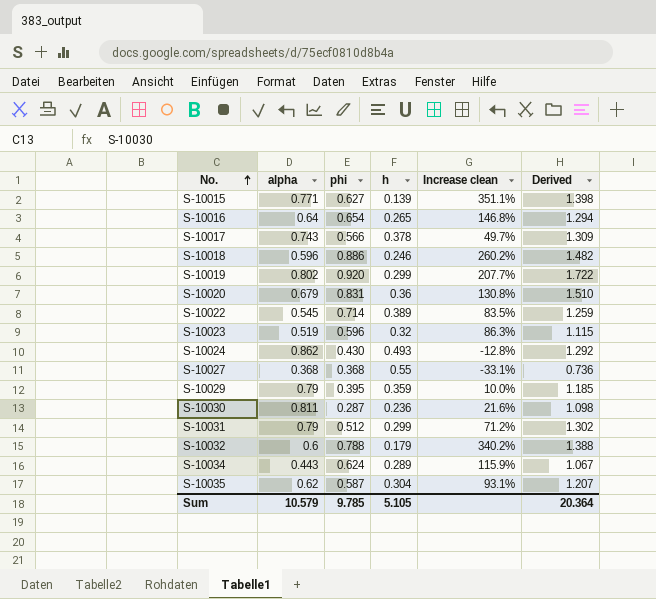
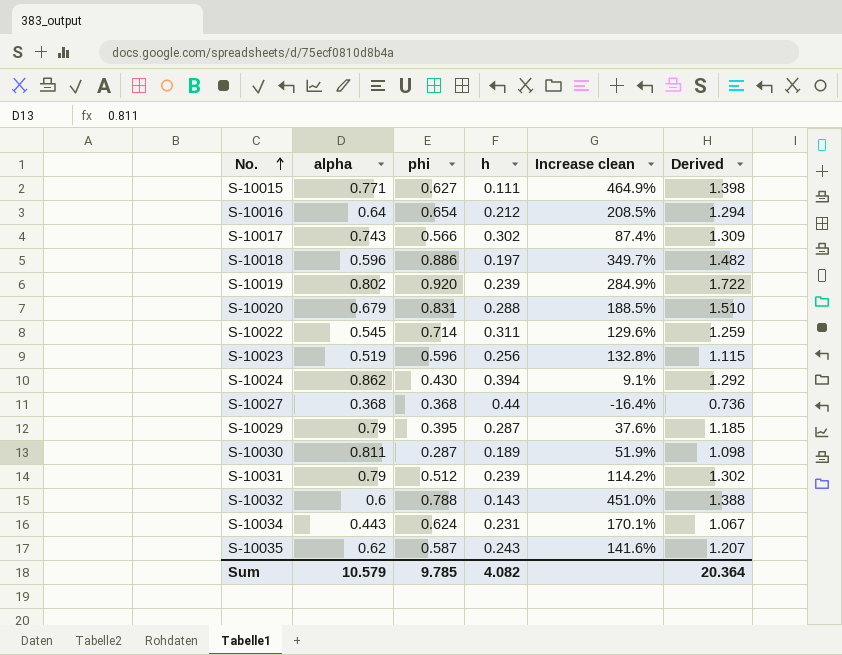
S-10015 | h: 0.139 -> 0.111
S-10015 | Increase clean: 351.1% -> 464.9%
S-10016 | h: 0.265 -> 0.212
S-10016 | Increase clean: 146.8% -> 208.5%
S-10017 | h: 0.378 -> 0.302
S-10017 | Increase clean: 49.7% -> 87.4%
S-10018 | h: 0.246 -> 0.197
S-10018 | Increase clean: 260.2% -> 349.7%
S-10019 | h: 0.299 -> 0.239
S-10019 | Increase clean: 207.7% -> 284.9%
S-10020 | h: 0.36 -> 0.288
S-10020 | Increase clean: 130.8% -> 188.5%
S-10022 | h: 0.389 -> 0.311
S-10022 | Increase clean: 83.5% -> 129.6%
S-10023 | h: 0.32 -> 0.256
S-10023 | Increase clean: 86.3% -> 132.8%
S-10024 | h: 0.493 -> 0.394
S-10024 | Increase clean: -12.8% -> 9.1%
S-10027 | h: 0.55 -> 0.44
S-10027 | Increase clean: -33.1% -> -16.4%
S-10029 | h: 0.359 -> 0.287
S-10029 | Increase clean: 10.0% -> 37.6%
S-10030 | h: 0.236 -> 0.189
S-10030 | Increase clean: 21.6% -> 51.9%
S-10031 | h: 0.299 -> 0.239
S-10031 | Increase clean: 71.2% -> 114.2%
S-10032 | h: 0.179 -> 0.143
S-10032 | Increase clean: 340.2% -> 451.0%
S-10034 | h: 0.289 -> 0.231
S-10034 | Increase clean: 115.9% -> 170.1%
S-10035 | h: 0.304 -> 0.243
S-10035 | Increase clean: 93.1% -> 141.6%
Sum | h: 5.105 -> 4.082

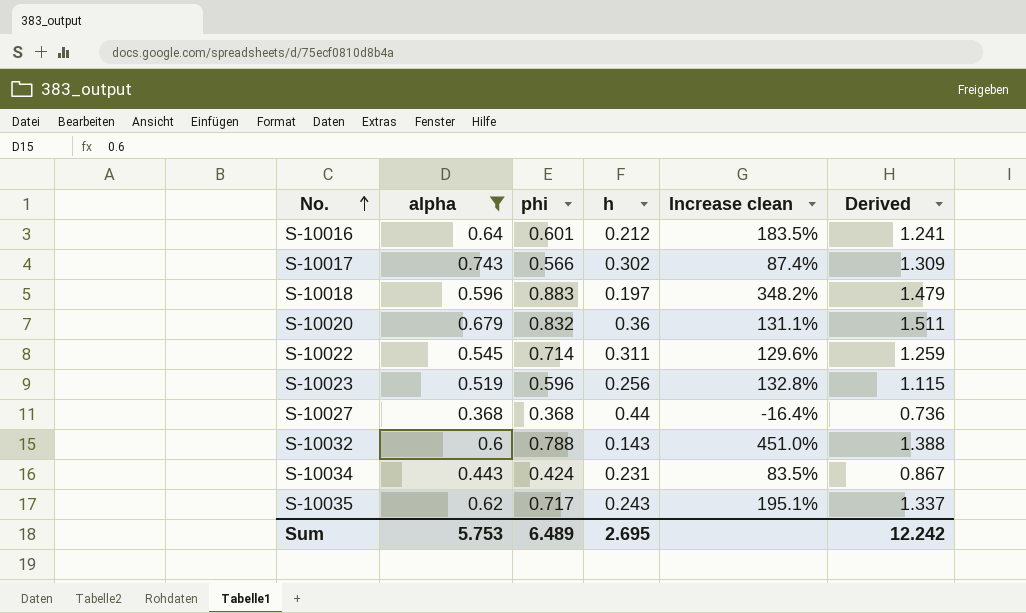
filter: none -> alpha <= 0.743
S-10016 | phi: 0.654 -> 0.601
S-10016 | Increase clean: 208.5% -> 183.5%
S-10016 | Derived: 1.294 -> 1.241
S-10018 | phi: 0.886 -> 0.883
S-10018 | Increase clean: 349.7% -> 348.2%
S-10018 | Derived: 1.482 -> 1.479
S-10020 | phi: 0.831 -> 0.832
S-10020 | h: 0.288 -> 0.36
S-10020 | Increase clean: 188.5% -> 131.1%
S-10020 | Derived: 1.510 -> 1.511
S-10034 | phi: 0.624 -> 0.424
S-10034 | Increase clean: 170.1% -> 83.5%
S-10034 | Derived: 1.067 -> 0.867
S-10035 | phi: 0.587 -> 0.717
S-10035 | Increase clean: 141.6% -> 195.1%
S-10035 | Derived: 1.207 -> 1.337
Sum | alpha: 10.579 -> 5.753
Sum | phi: 9.785 -> 6.489
Sum | h: 4.082 -> 2.695
Sum | Derived: 20.364 -> 12.242

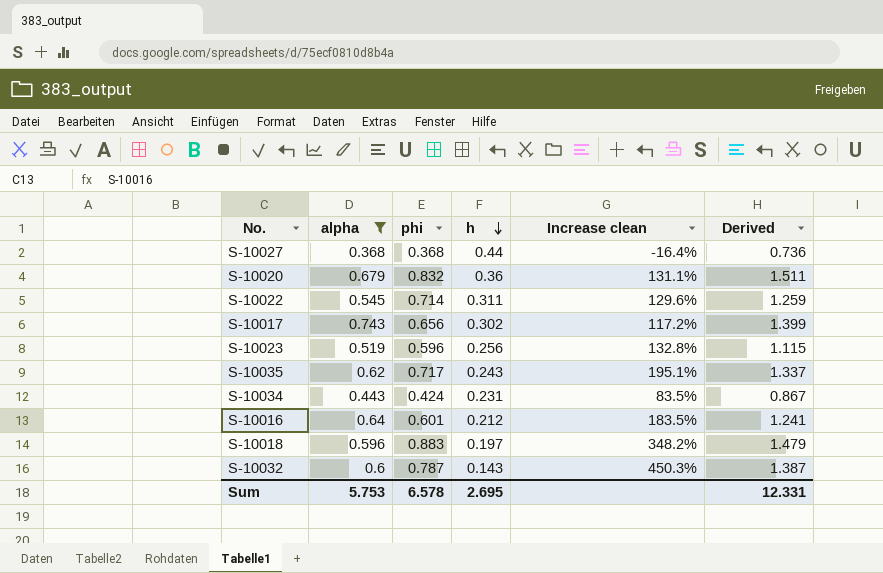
row order: No. ascending -> h descending
S-10017 | phi: 0.566 -> 0.656
S-10017 | Increase clean: 87.4% -> 117.2%
S-10017 | Derived: 1.309 -> 1.399
S-10032 | phi: 0.788 -> 0.787
S-10032 | Increase clean: 451.0% -> 450.3%
S-10032 | Derived: 1.388 -> 1.387
Sum | phi: 6.489 -> 6.578
Sum | Derived: 12.242 -> 12.331

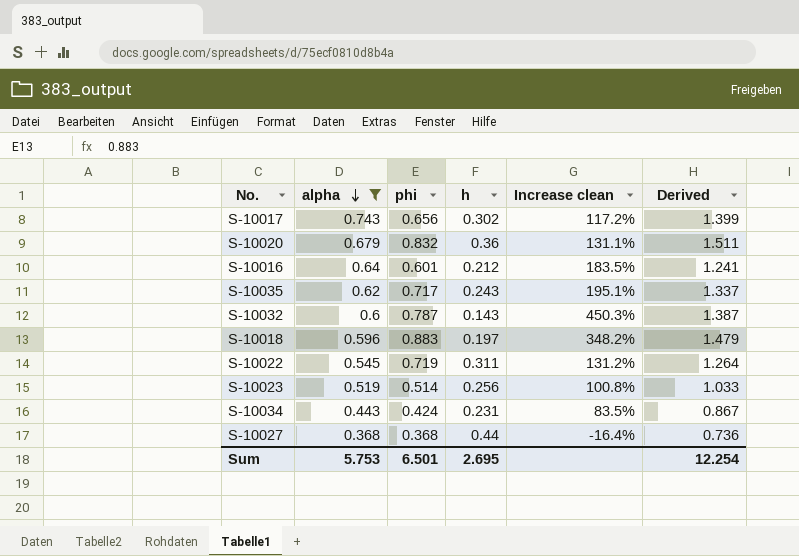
row order: h descending -> alpha descending
S-10022 | phi: 0.714 -> 0.719
S-10022 | Increase clean: 129.6% -> 131.2%
S-10022 | Derived: 1.259 -> 1.264
S-10023 | phi: 0.596 -> 0.514
S-10023 | Increase clean: 132.8% -> 100.8%
S-10023 | Derived: 1.115 -> 1.033
Sum | phi: 6.578 -> 6.501
Sum | Derived: 12.331 -> 12.254

